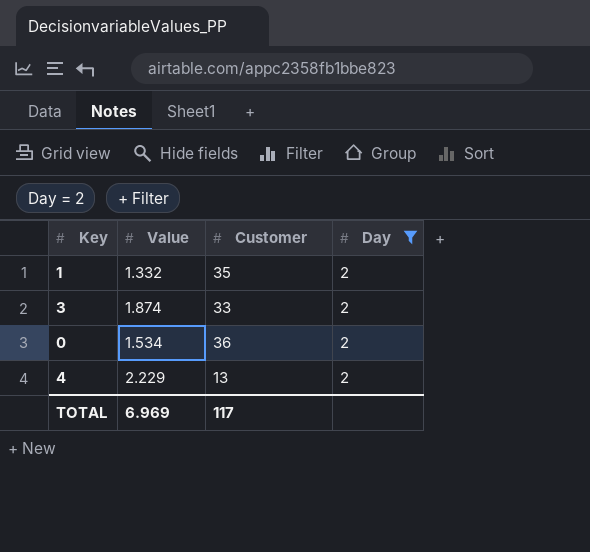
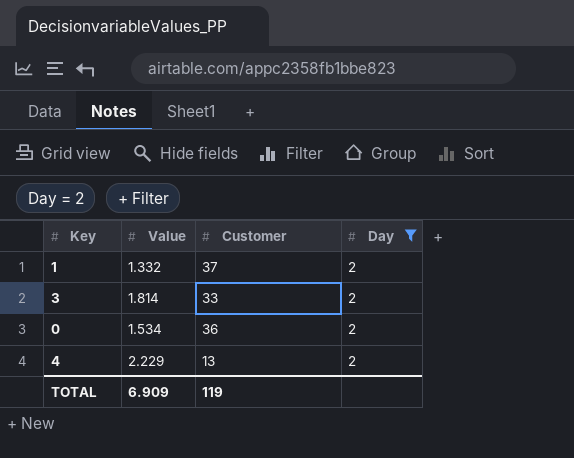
1 | Customer: 35 -> 37
3 | Value: 1.874 -> 1.814
TOTAL | Value: 6.969 -> 6.909
TOTAL | Customer: 117 -> 119

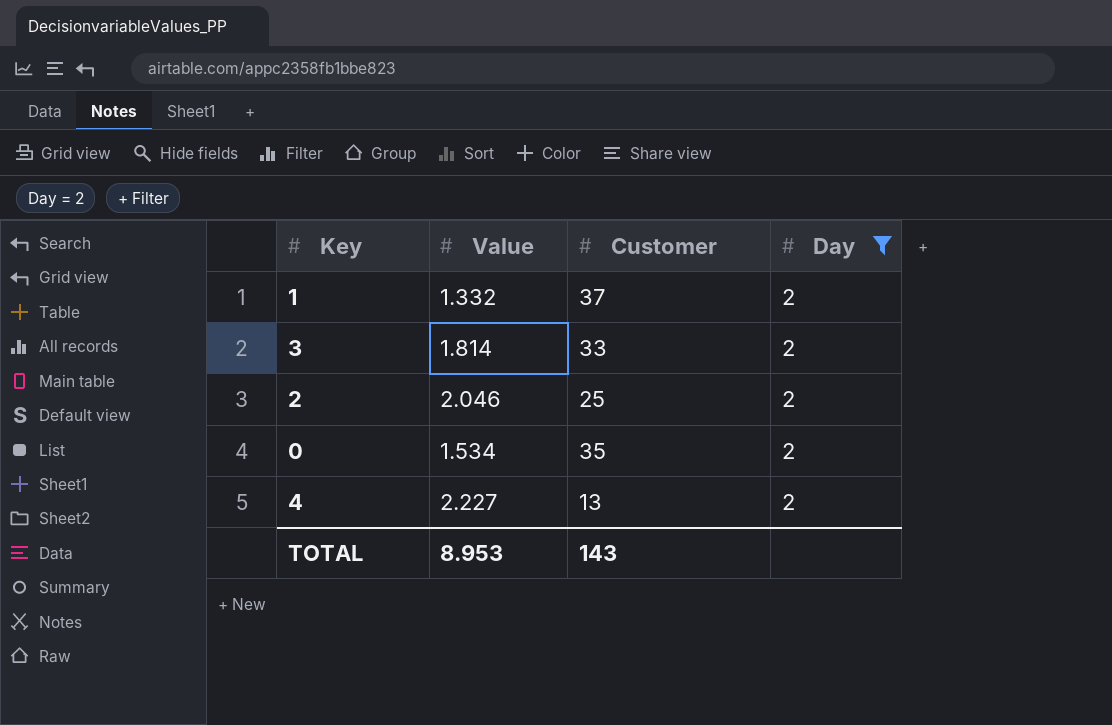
row 2: none -> 2.046 | 25 | 2
0 | Customer: 36 -> 35
4 | Value: 2.229 -> 2.227
TOTAL | Value: 6.909 -> 8.953
TOTAL | Customer: 119 -> 143

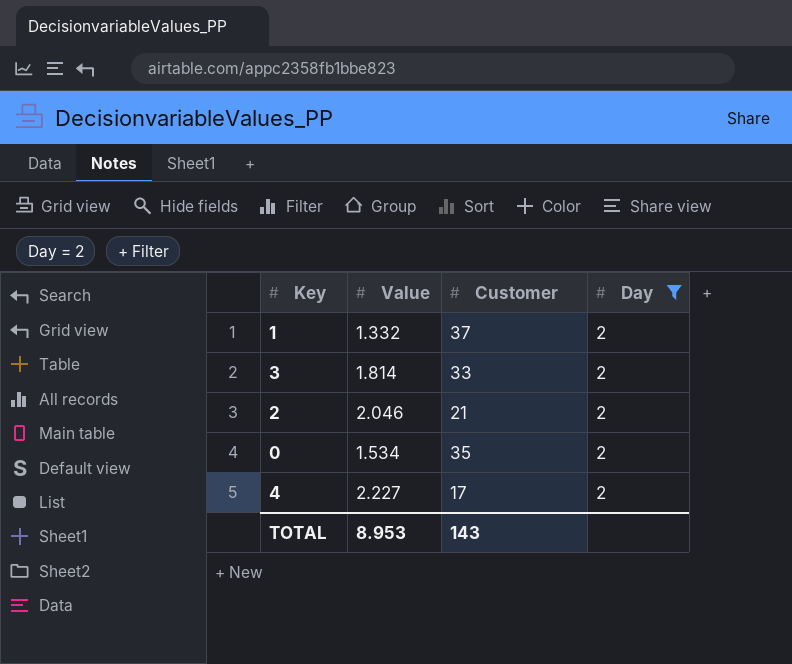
2 | Customer: 25 -> 21
4 | Customer: 13 -> 17

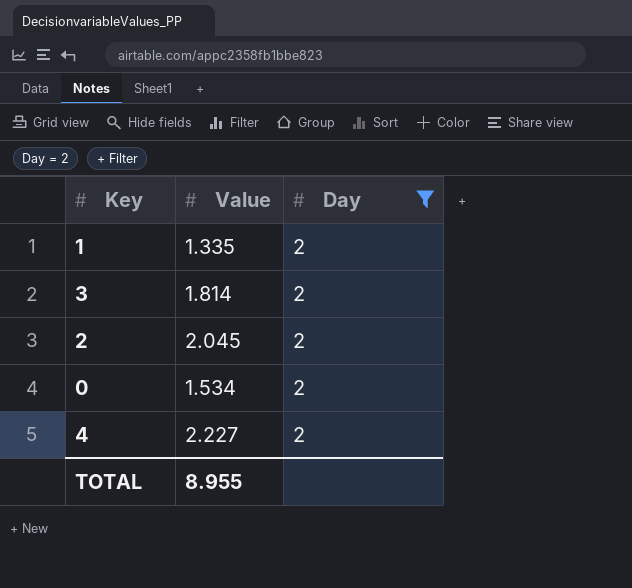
column Customer | position: 3 -> none
1 | Value: 1.332 -> 1.335
2 | Value: 2.046 -> 2.045
TOTAL | Value: 8.953 -> 8.955

